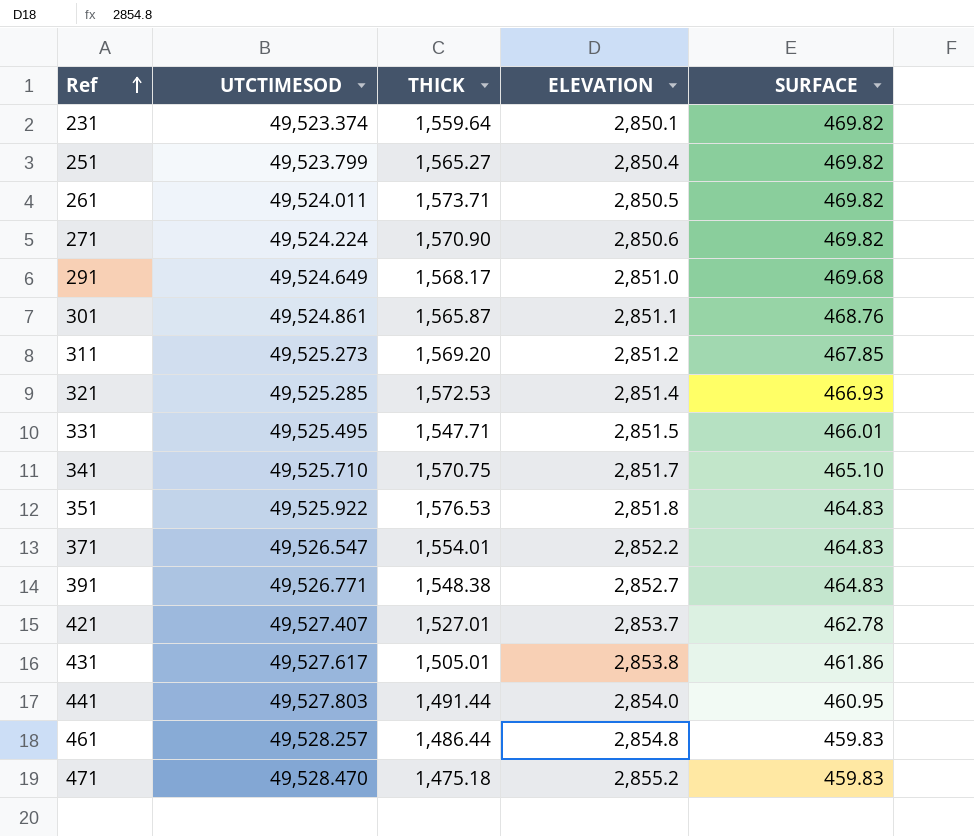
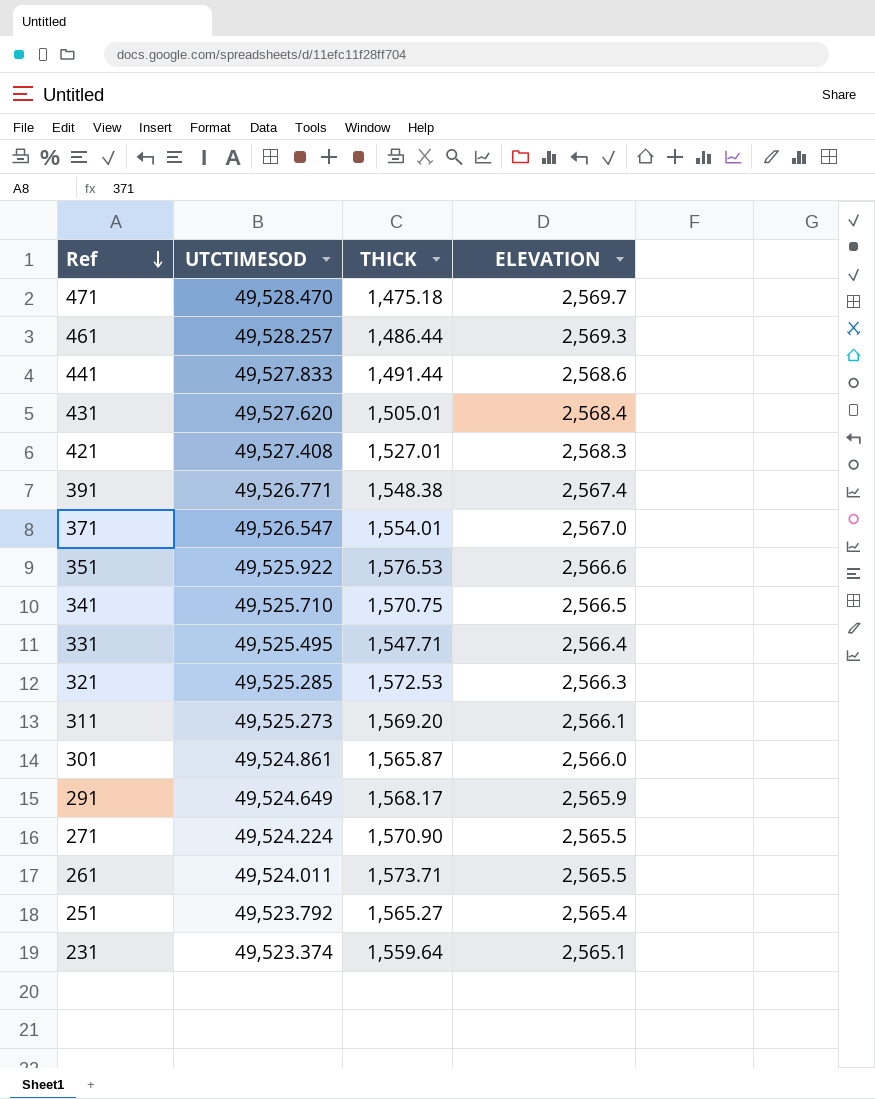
row order: Ref ascending -> Ref descending
column SURFACE | position: 5 -> none
471 | ELEVATION: 2,855.2 -> 2,569.7
461 | ELEVATION: 2,854.8 -> 2,569.3
441 | UTCTIMESOD: 49,527.803 -> 49,527.833
441 | ELEVATION: 2,854.0 -> 2,568.6
431 | UTCTIMESOD: 49,527.617 -> 49,527.620
431 | ELEVATION: 2,853.8 -> 2,568.4
421 | UTCTIMESOD: 49,527.407 -> 49,527.408
421 | ELEVATION: 2,853.7 -> 2,568.3
391 | ELEVATION: 2,852.7 -> 2,567.4
371 | ELEVATION: 2,852.2 -> 2,567.0
351 | ELEVATION: 2,851.8 -> 2,566.6
341 | ELEVATION: 2,851.7 -> 2,566.5
331 | ELEVATION: 2,851.5 -> 2,566.4
321 | ELEVATION: 2,851.4 -> 2,566.3
311 | ELEVATION: 2,851.2 -> 2,566.1
301 | ELEVATION: 2,851.1 -> 2,566.0
291 | ELEVATION: 2,851.0 -> 2,565.9
271 | ELEVATION: 2,850.6 -> 2,565.5
261 | ELEVATION: 2,850.5 -> 2,565.5
251 | UTCTIMESOD: 49,523.799 -> 49,523.792
251 | ELEVATION: 2,850.4 -> 2,565.4
231 | ELEVATION: 2,850.1 -> 2,565.1

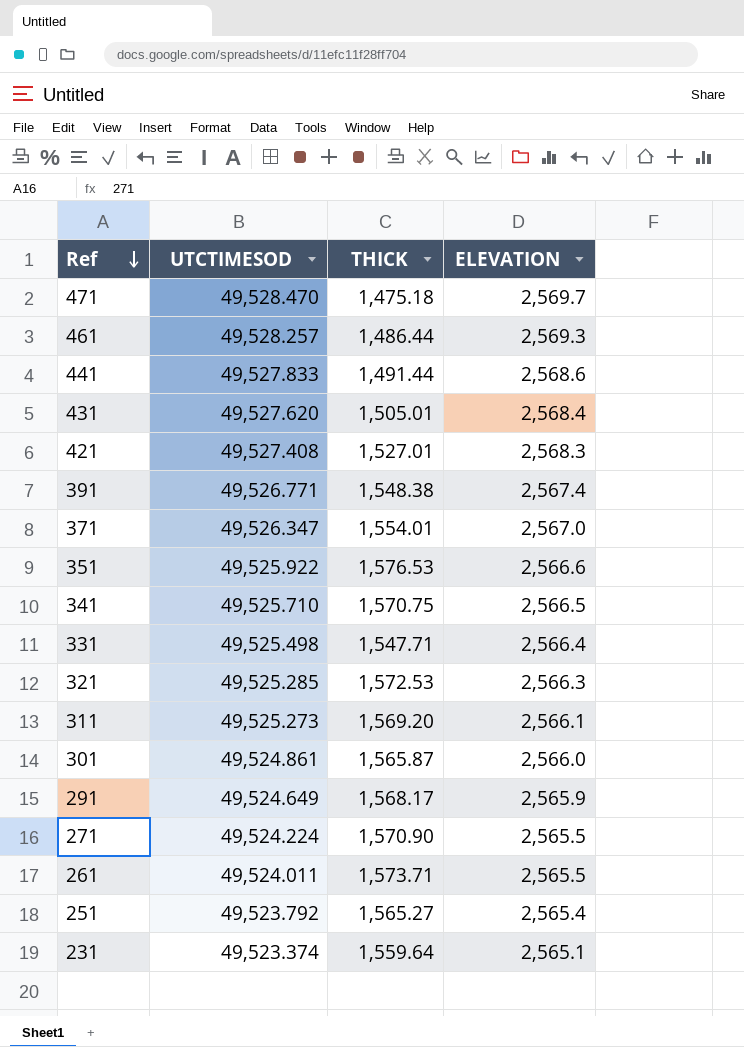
371 | UTCTIMESOD: 49,526.547 -> 49,526.347
331 | UTCTIMESOD: 49,525.495 -> 49,525.498

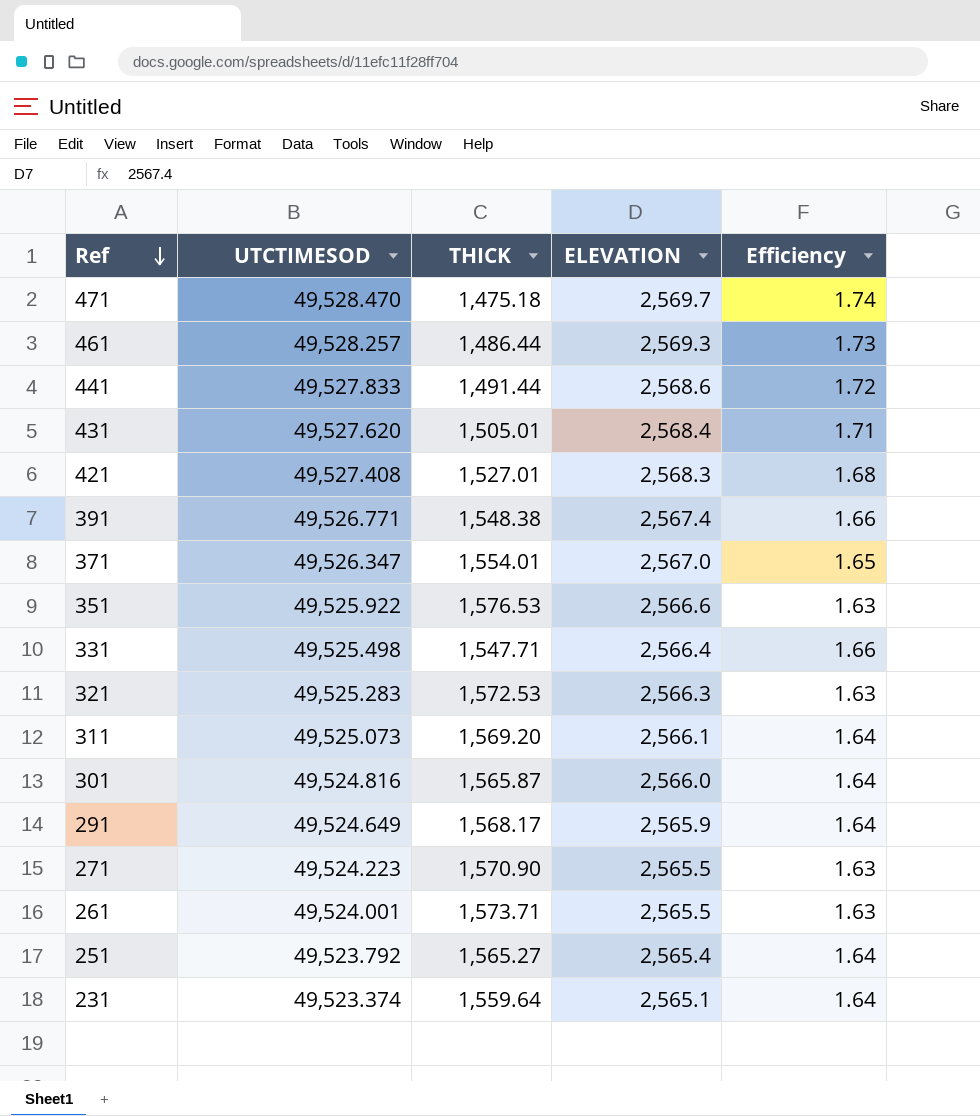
column Efficiency | formula: none -> [ELEVATION] / [THICK]
row 341: 49,525.710 | 1,570.75 | 2,566.5 -> none
321 | UTCTIMESOD: 49,525.285 -> 49,525.283
311 | UTCTIMESOD: 49,525.273 -> 49,525.073
301 | UTCTIMESOD: 49,524.861 -> 49,524.816
271 | UTCTIMESOD: 49,524.224 -> 49,524.223
261 | UTCTIMESOD: 49,524.011 -> 49,524.001

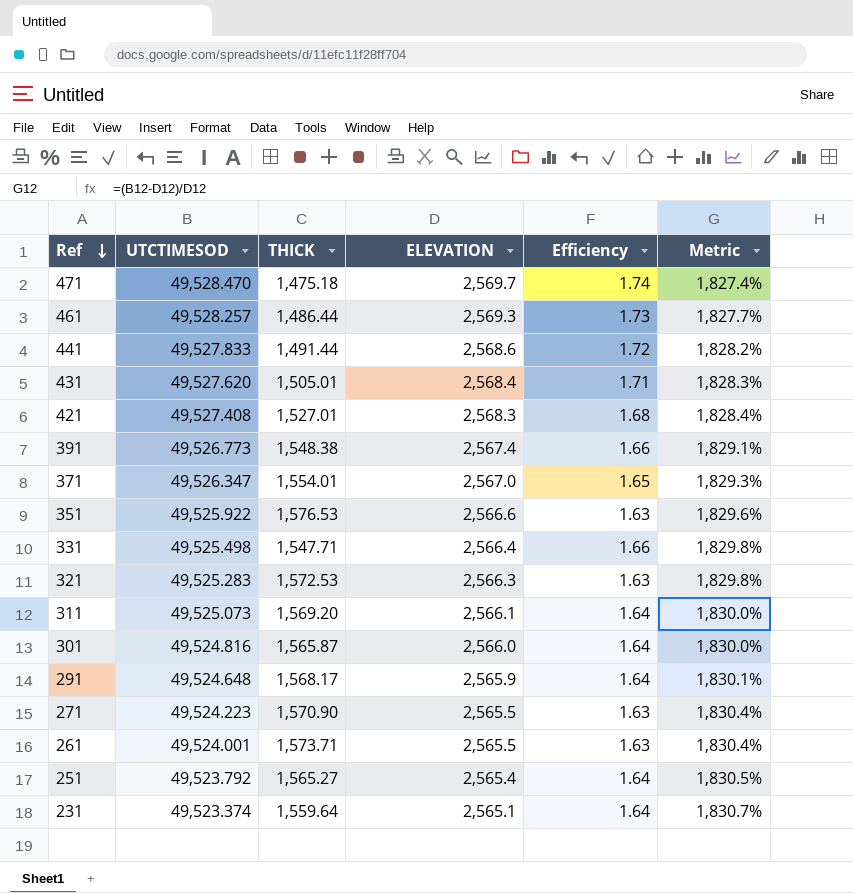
column Metric | formula: none -> ([UTCTIMESOD] - [ELEVATION]) / [ELEVATION]
391 | UTCTIMESOD: 49,526.771 -> 49,526.773
291 | UTCTIMESOD: 49,524.649 -> 49,524.648

